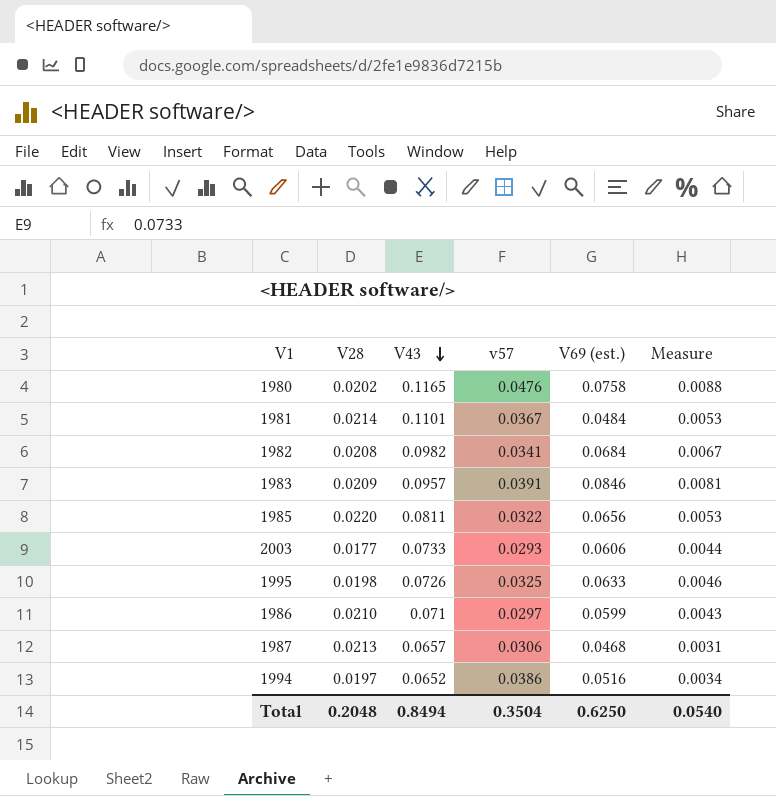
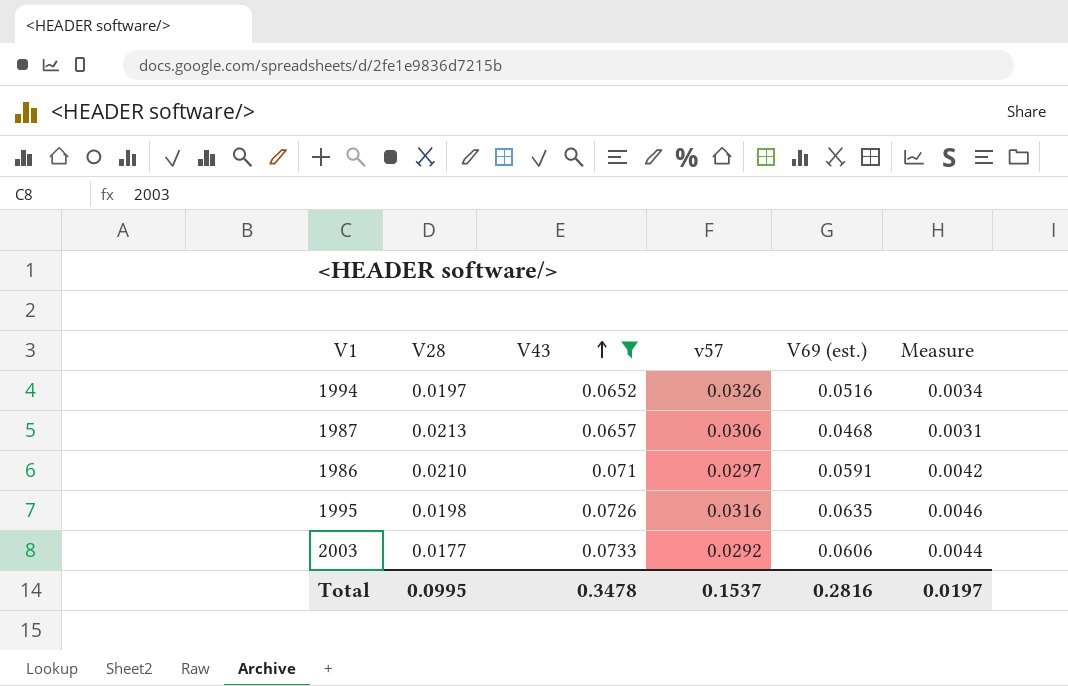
filter: none -> V43 <= 0.0733
row order: V43 descending -> V43 ascending
1994 | v57: 0.0386 -> 0.0326
1986 | V69 (est.): 0.0599 -> 0.0591
1986 | Measure: 0.0043 -> 0.0042
1995 | v57: 0.0325 -> 0.0316
1995 | V69 (est.): 0.0633 -> 0.0635
2003 | v57: 0.0293 -> 0.0292
Total | V28: 0.2048 -> 0.0995
Total | V43: 0.8494 -> 0.3478
Total | v57: 0.3504 -> 0.1537
Total | V69 (est.): 0.6250 -> 0.2816
Total | Measure: 0.0540 -> 0.0197

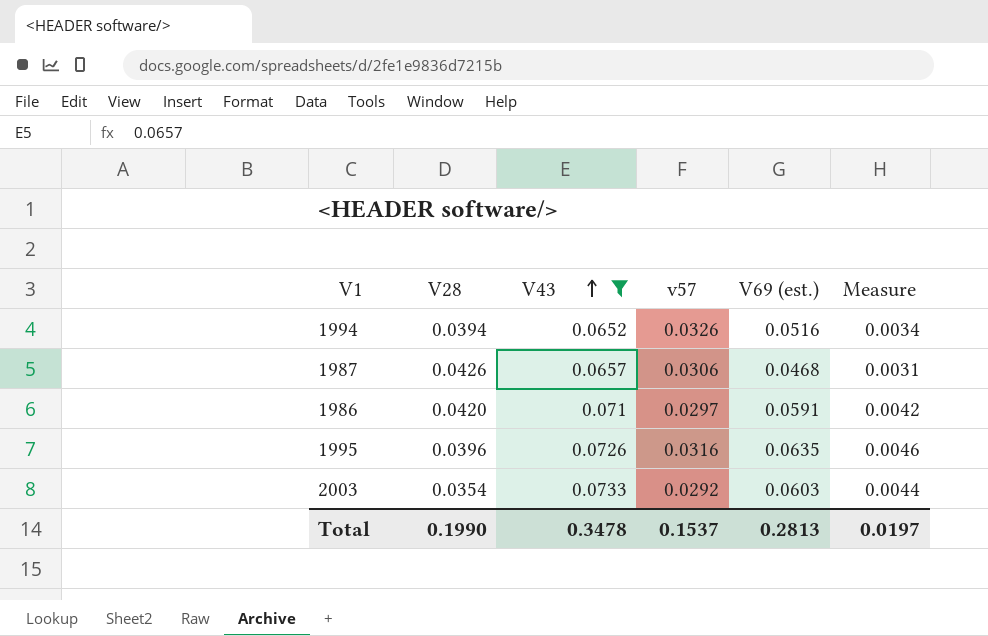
1994 | V28: 0.0197 -> 0.0394
1987 | V28: 0.0213 -> 0.0426
1986 | V28: 0.0210 -> 0.0420
1995 | V28: 0.0198 -> 0.0396
2003 | V28: 0.0177 -> 0.0354
2003 | V69 (est.): 0.0606 -> 0.0603
Total | V28: 0.0995 -> 0.1990
Total | V69 (est.): 0.2816 -> 0.2813

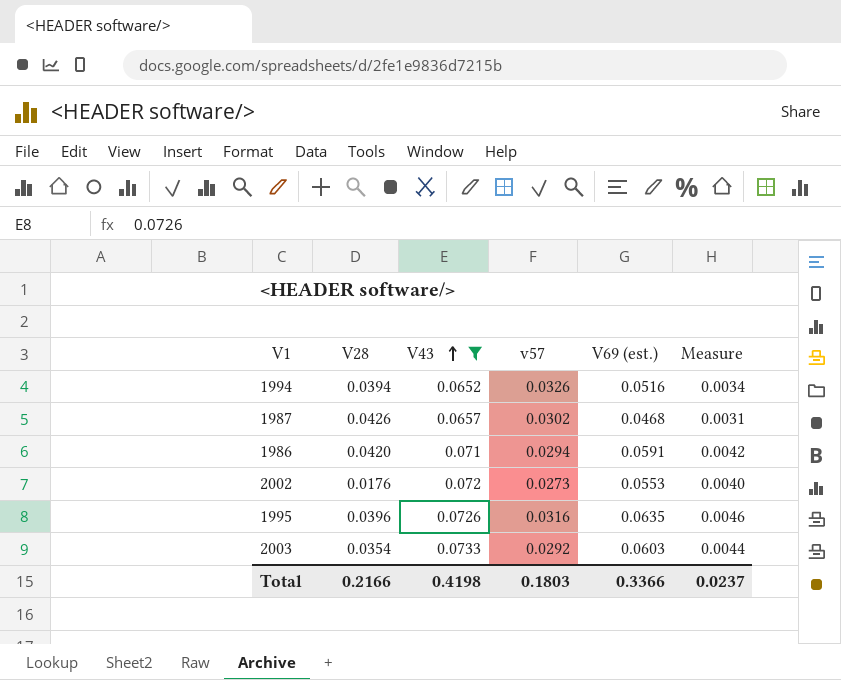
1987 | v57: 0.0306 -> 0.0302
1986 | v57: 0.0297 -> 0.0294
row 2002: none -> 0.0176 | 0.072 | 0.0273 | 0.0553 | 0.0040
Total | V28: 0.1990 -> 0.2166
Total | V43: 0.3478 -> 0.4198
Total | v57: 0.1537 -> 0.1803
Total | V69 (est.): 0.2813 -> 0.3366
Total | Measure: 0.0197 -> 0.0237

